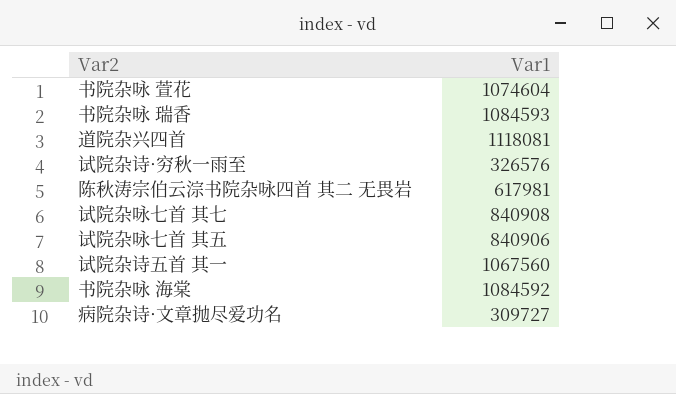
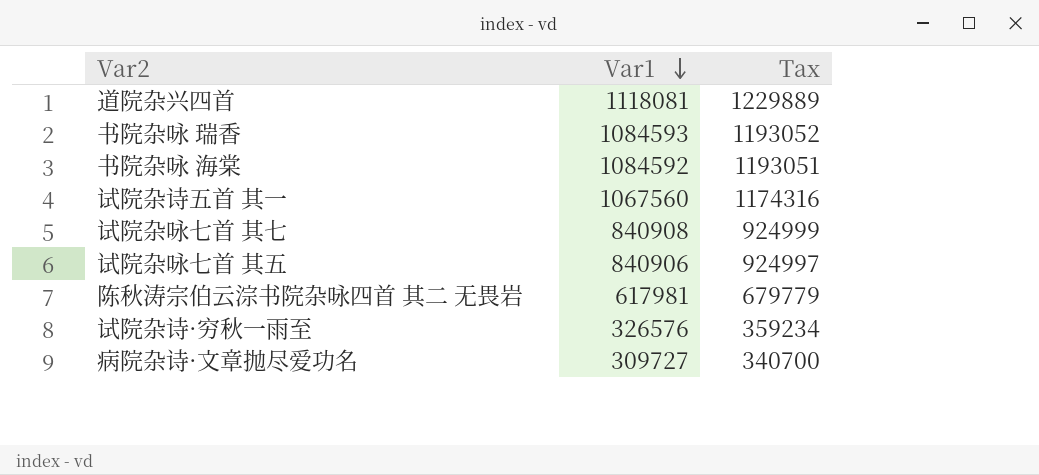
row order: none -> Var1 descending
column Tax | formula: none -> [Var1] * 1.1
row 书院杂咏 萱花: 1074604 -> none

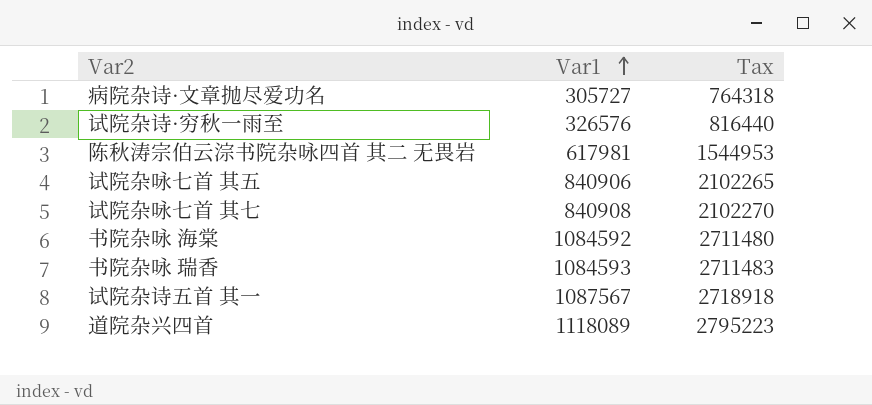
row order: Var1 descending -> Var1 ascending
column Tax | formula: [Var1] * 1.1 -> [Var1] * 2.5
病院杂诗·文章抛尽爱功名 | Var1: 309727 -> 305727
试院杂诗五首 其一 | Var1: 1067560 -> 1087567
道院杂兴四首 | Var1: 1118081 -> 1118089

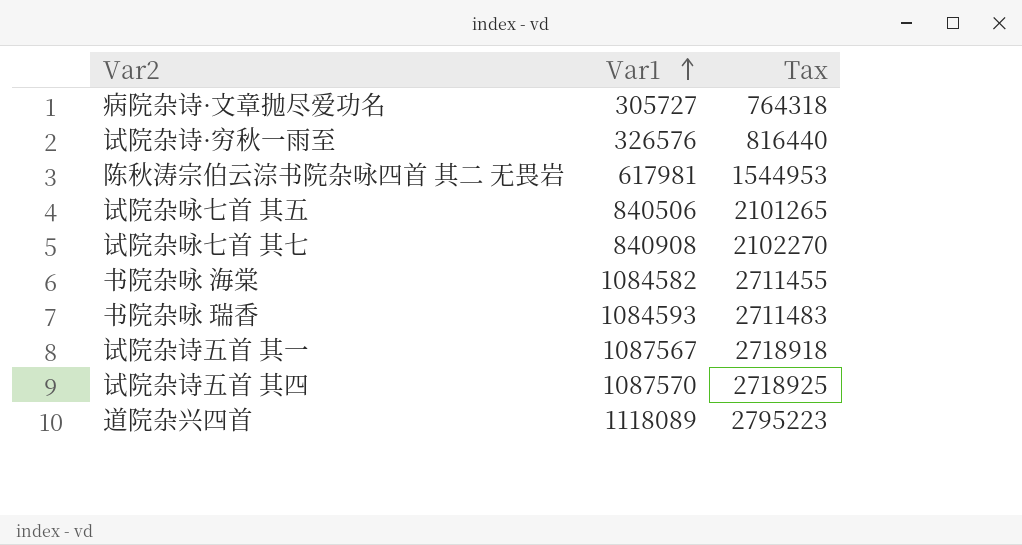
试院杂咏七首 其五 | Var1: 840906 -> 840506
试院杂咏七首 其五 | Tax: 2102265 -> 2101265
书院杂咏 海棠 | Var1: 1084592 -> 1084582
书院杂咏 海棠 | Tax: 2711480 -> 2711455
row 试院杂诗五首 其四: none -> 1087570 | 2718925

